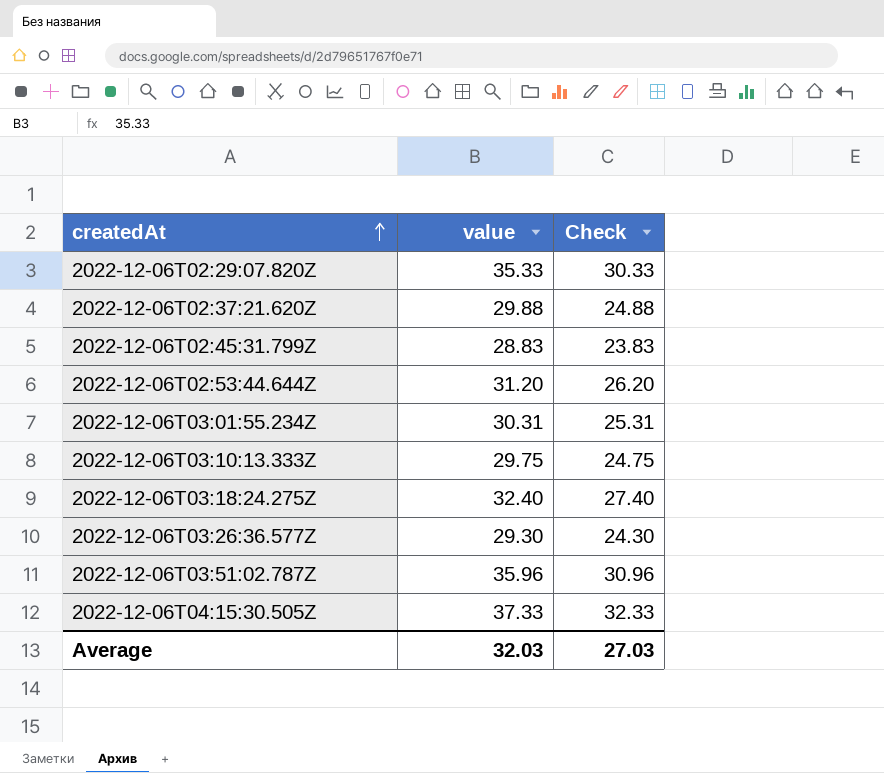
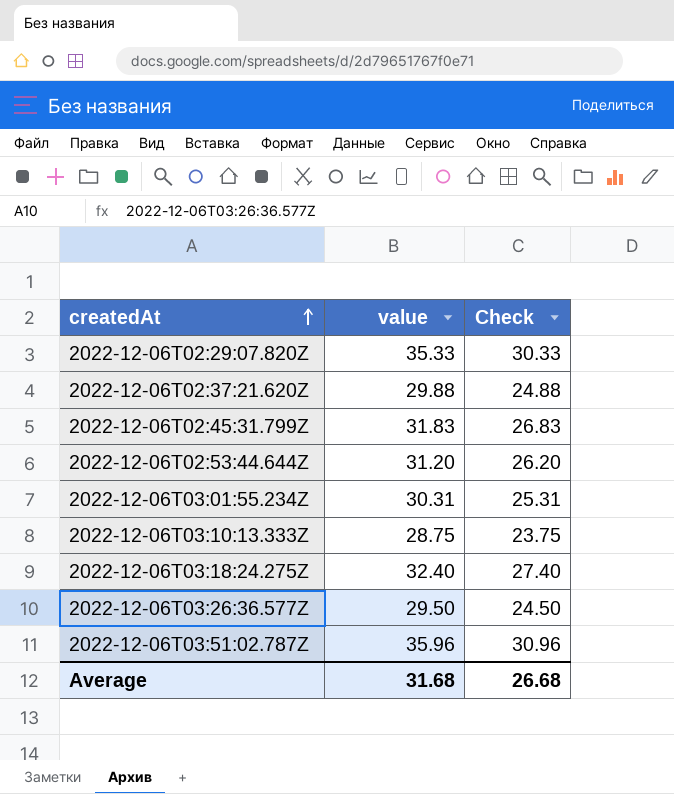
row 2022-12-06T04:15:30.505Z: 37.33 | 32.33 -> none
2022-12-06T02:45:31.799Z | value: 28.83 -> 31.83
2022-12-06T02:45:31.799Z | Check: 23.83 -> 26.83
2022-12-06T03:10:13.333Z | value: 29.75 -> 28.75
2022-12-06T03:10:13.333Z | Check: 24.75 -> 23.75
2022-12-06T03:26:36.577Z | value: 29.30 -> 29.50
2022-12-06T03:26:36.577Z | Check: 24.30 -> 24.50
Average | value: 32.03 -> 31.68
Average | Check: 27.03 -> 26.68

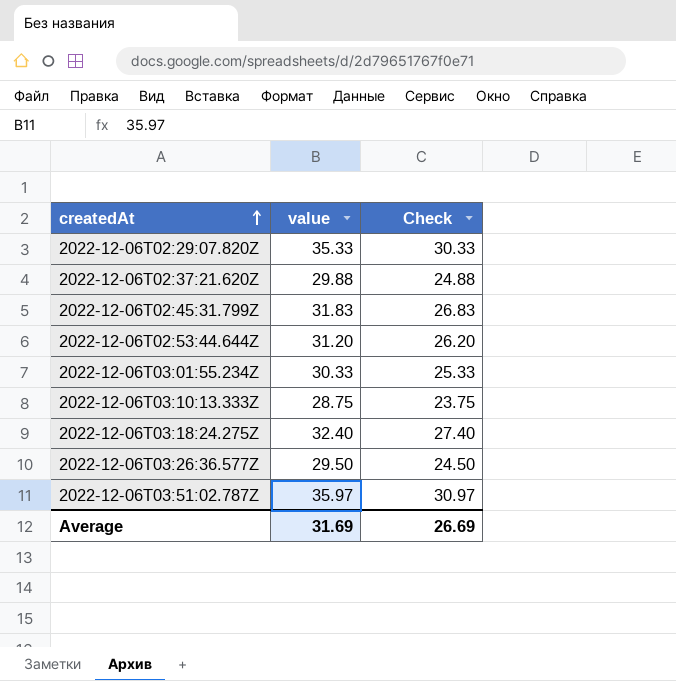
2022-12-06T03:01:55.234Z | value: 30.31 -> 30.33
2022-12-06T03:01:55.234Z | Check: 25.31 -> 25.33
2022-12-06T03:51:02.787Z | value: 35.96 -> 35.97
2022-12-06T03:51:02.787Z | Check: 30.96 -> 30.97
Average | value: 31.68 -> 31.69
Average | Check: 26.68 -> 26.69

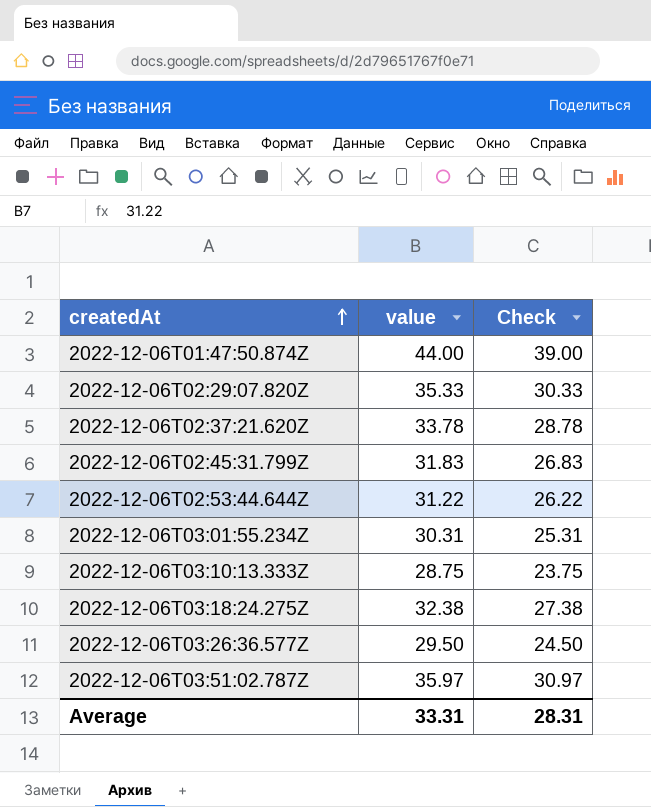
row 2022-12-06T01:47:50.874Z: none -> 44.00 | 39.00
2022-12-06T02:37:21.620Z | value: 29.88 -> 33.78
2022-12-06T02:37:21.620Z | Check: 24.88 -> 28.78
2022-12-06T02:53:44.644Z | value: 31.20 -> 31.22
2022-12-06T02:53:44.644Z | Check: 26.20 -> 26.22
2022-12-06T03:01:55.234Z | value: 30.33 -> 30.31
2022-12-06T03:01:55.234Z | Check: 25.33 -> 25.31
2022-12-06T03:18:24.275Z | value: 32.40 -> 32.38
2022-12-06T03:18:24.275Z | Check: 27.40 -> 27.38
Average | value: 31.69 -> 33.31
Average | Check: 26.69 -> 28.31

